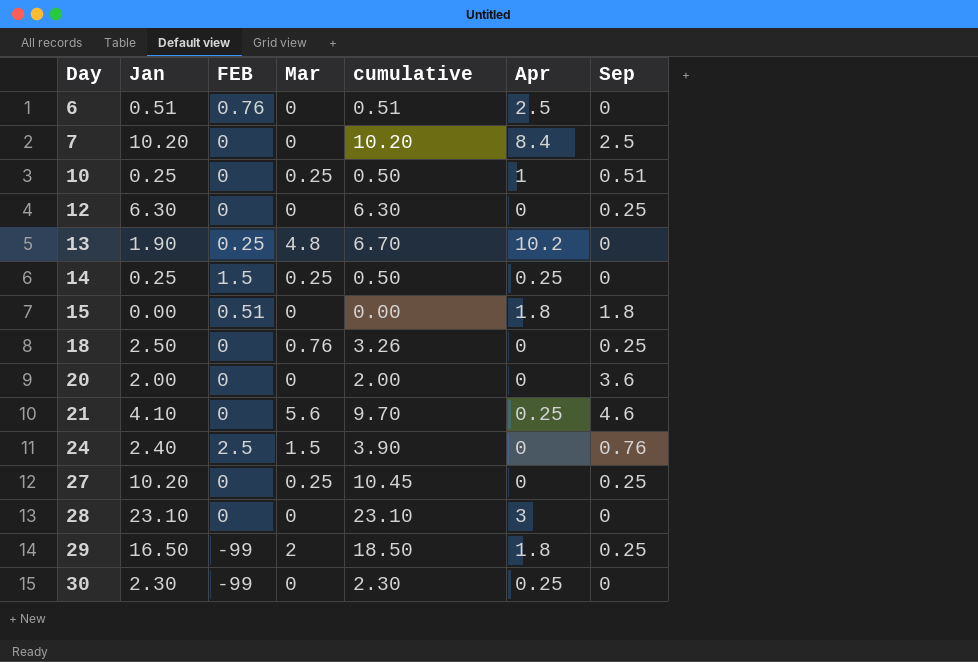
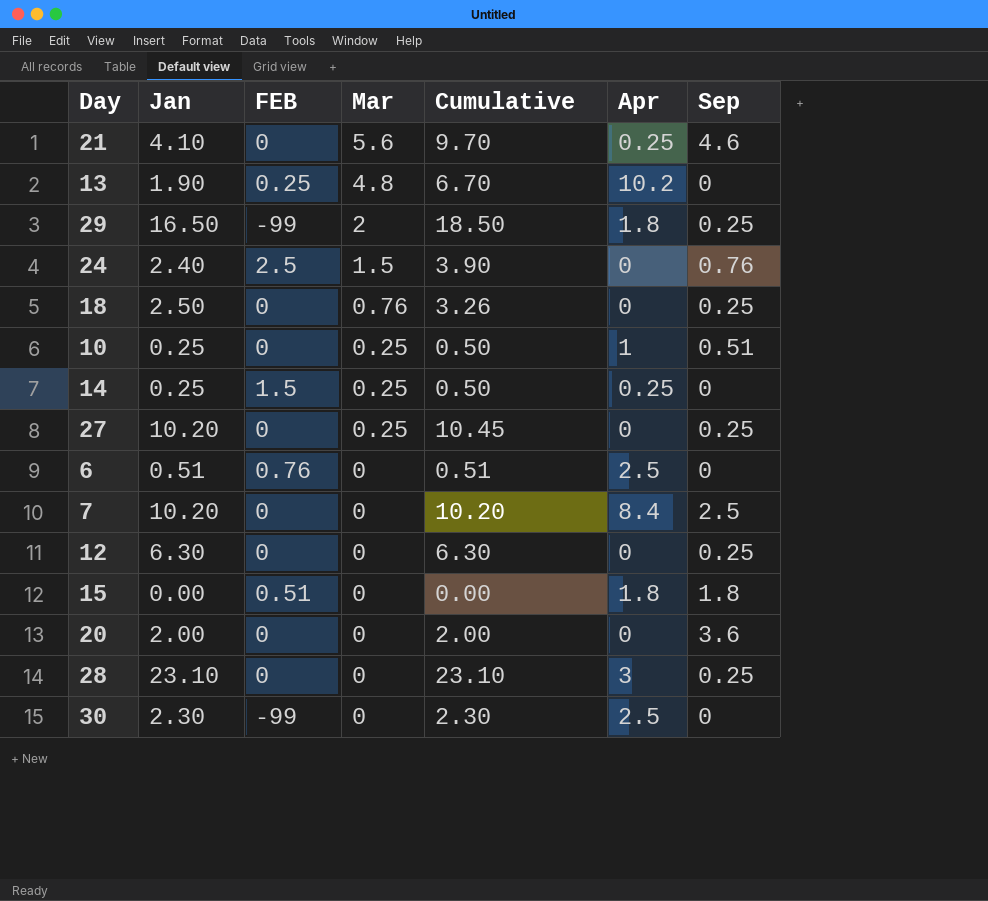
row order: Day ascending -> Mar descending
column name: cumulative -> Cumulative
28 | Sep: 0 -> 0.25
30 | Apr: 0.25 -> 2.5

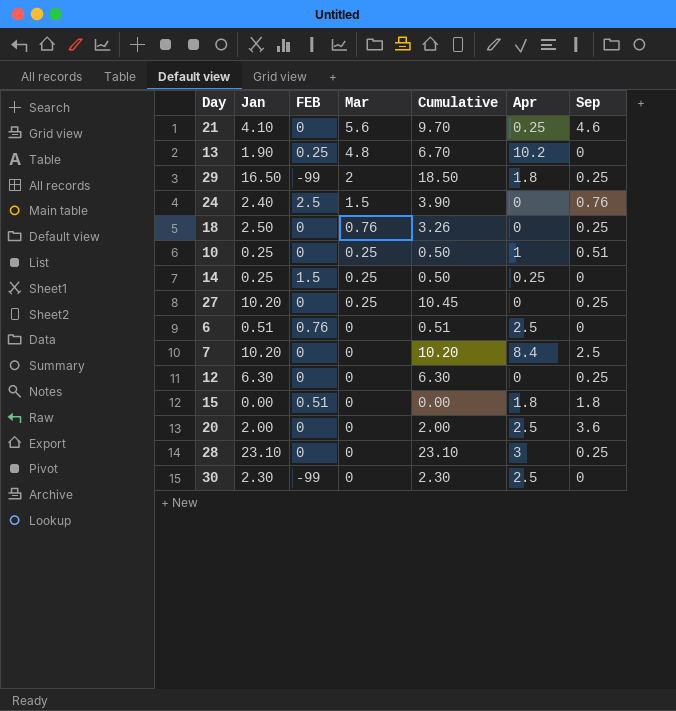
20 | Apr: 0 -> 2.5

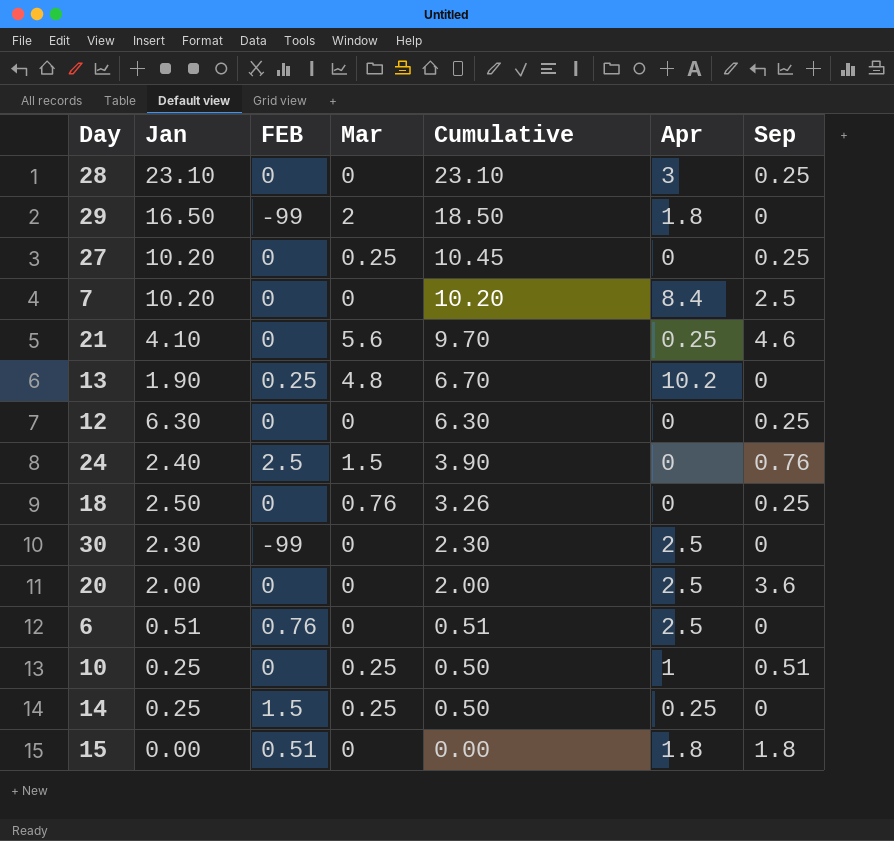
row order: Mar descending -> Cumulative descending
29 | Sep: 0.25 -> 0

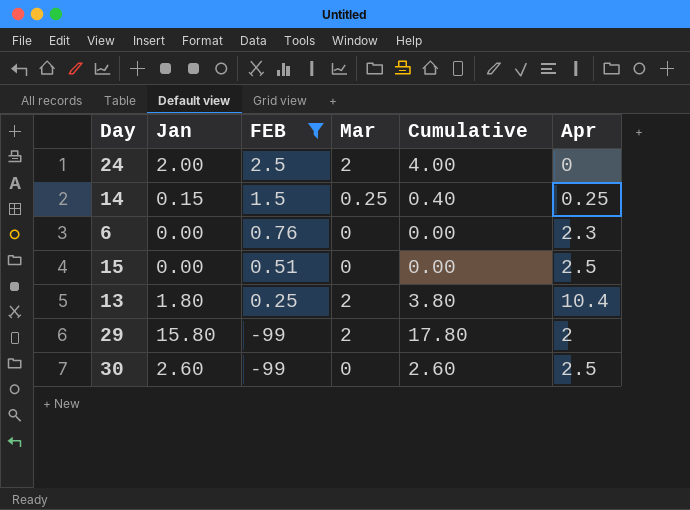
filter: none -> FEB != 0
row order: Cumulative descending -> FEB descending
column Sep | position: 7 -> none
24 | Jan: 2.40 -> 2.00
24 | Mar: 1.5 -> 2
24 | Cumulative: 3.90 -> 4.00
14 | Jan: 0.25 -> 0.15
14 | Cumulative: 0.50 -> 0.40
6 | Jan: 0.51 -> 0.00
6 | Cumulative: 0.51 -> 0.00
6 | Apr: 2.5 -> 2.3
15 | Apr: 1.8 -> 2.5
13 | Jan: 1.90 -> 1.80
13 | Mar: 4.8 -> 2
13 | Cumulative: 6.70 -> 3.80
13 | Apr: 10.2 -> 10.4
29 | Jan: 16.50 -> 15.80
29 | Cumulative: 18.50 -> 17.80
29 | Apr: 1.8 -> 2
30 | Jan: 2.30 -> 2.60
30 | Cumulative: 2.30 -> 2.60

